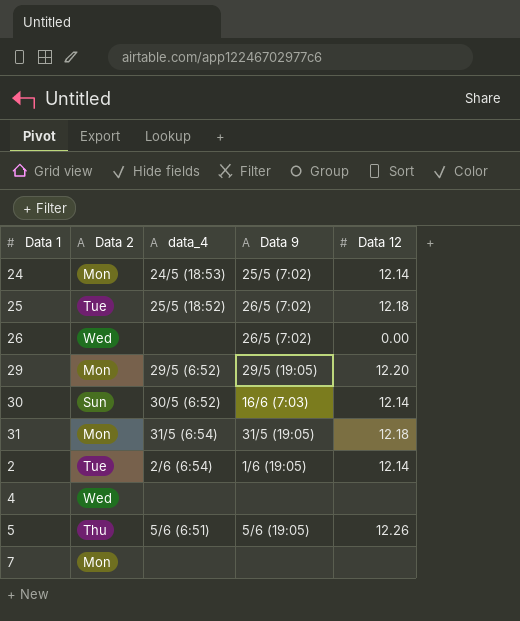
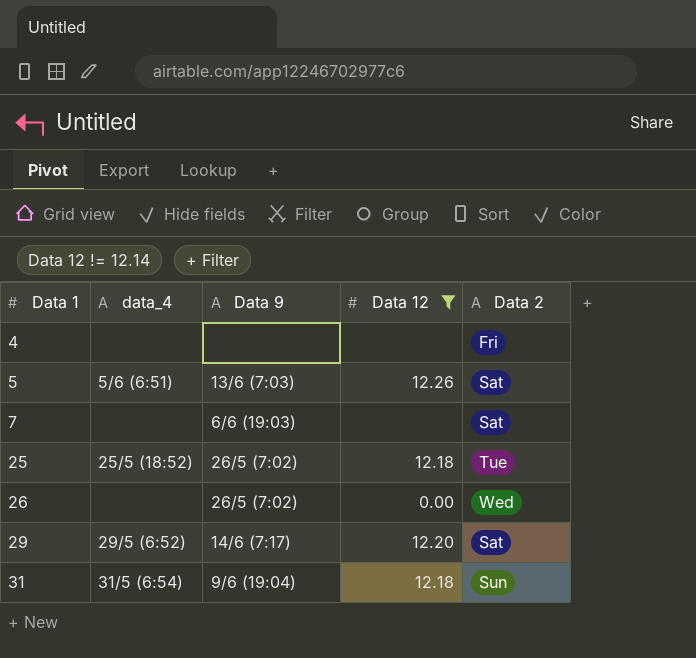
filter: none -> Data 12 != 12.14
row order: none -> Data 1 ascending
column Data 2 | position: 2 -> 5
4 | Data 2: Wed -> Fri
5 | Data 9: 5/6 (19:05) -> 13/6 (7:03)
5 | Data 2: Thu -> Sat
7 | Data 9: none -> 6/6 (19:03)
7 | Data 2: Mon -> Sat
29 | Data 9: 29/5 (19:05) -> 14/6 (7:17)
29 | Data 2: Mon -> Sat
31 | Data 9: 31/5 (19:05) -> 9/6 (19:04)
31 | Data 2: Mon -> Sun

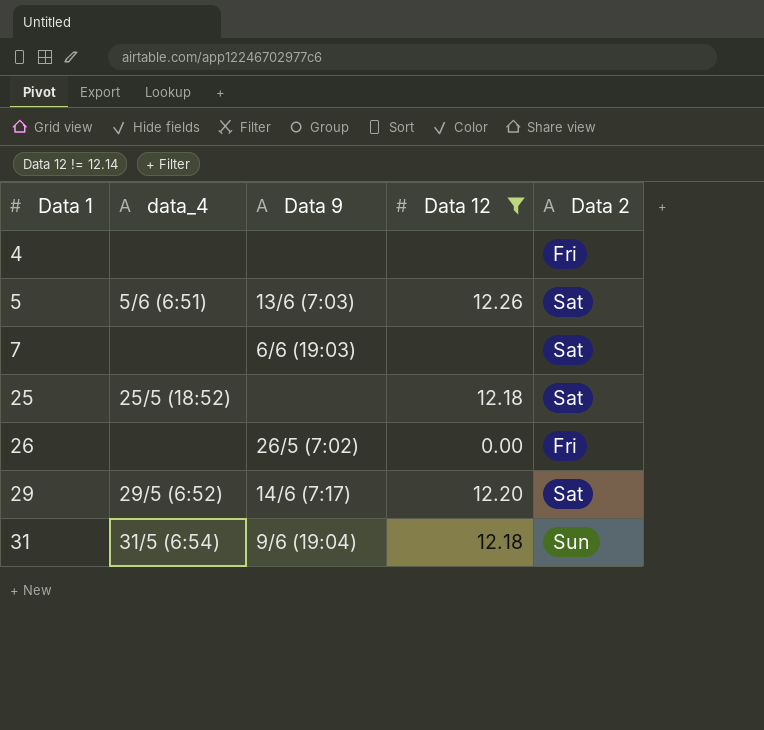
25 | Data 9: 26/5 (7:02) -> none
25 | Data 2: Tue -> Sat
26 | Data 2: Wed -> Fri

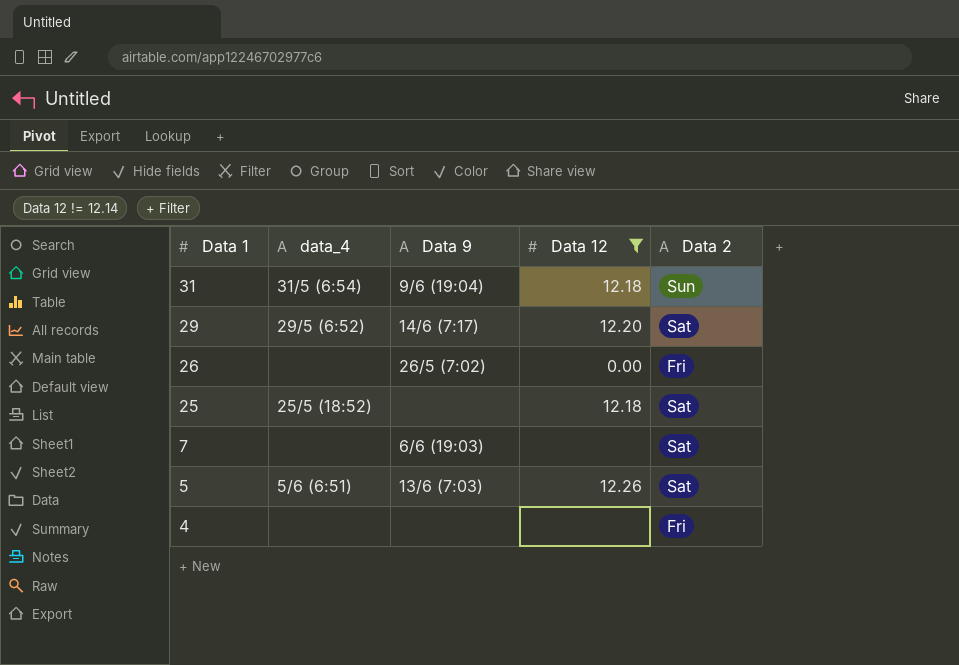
row order: Data 1 ascending -> Data 1 descending

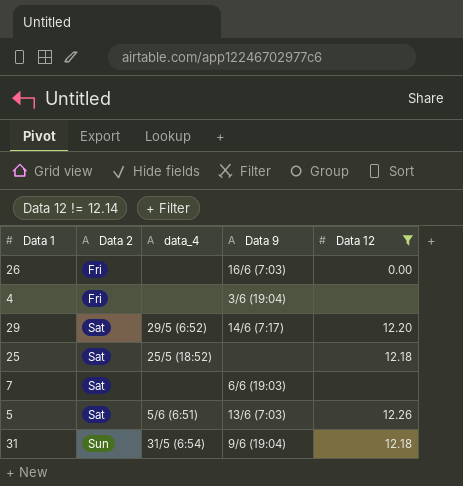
row order: Data 1 descending -> Data 2 ascending
column Data 2 | position: 5 -> 2
26 | Data 9: 26/5 (7:02) -> 16/6 (7:03)
4 | Data 9: none -> 3/6 (19:04)

